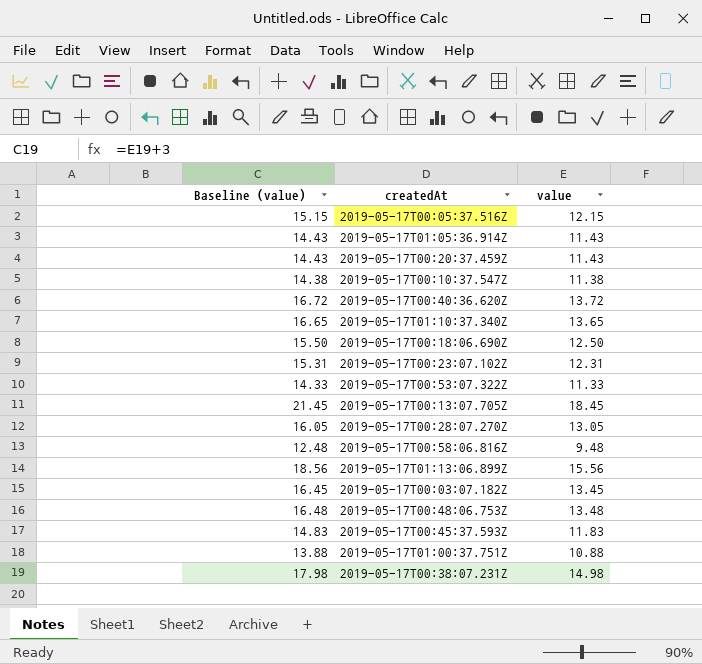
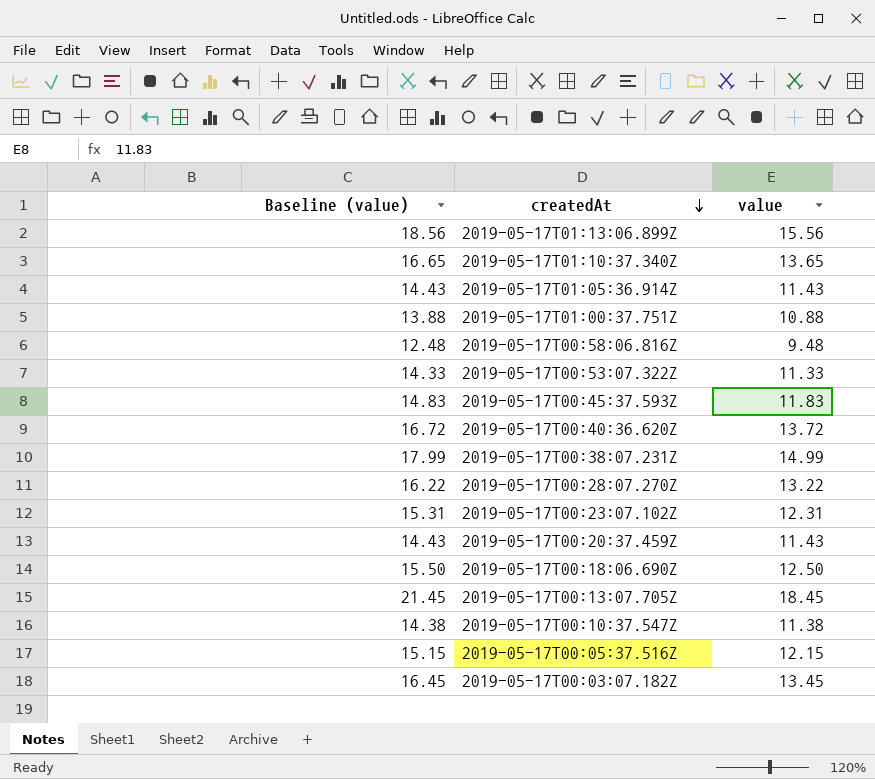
row order: none -> createdAt descending
row 2019-05-17T00:48:06.753Z: 16.48 | 13.48 -> none
2019-05-17T00:38:07.231Z | Baseline (value): 17.98 -> 17.99
2019-05-17T00:38:07.231Z | value: 14.98 -> 14.99
2019-05-17T00:28:07.270Z | Baseline (value): 16.05 -> 16.22
2019-05-17T00:28:07.270Z | value: 13.05 -> 13.22

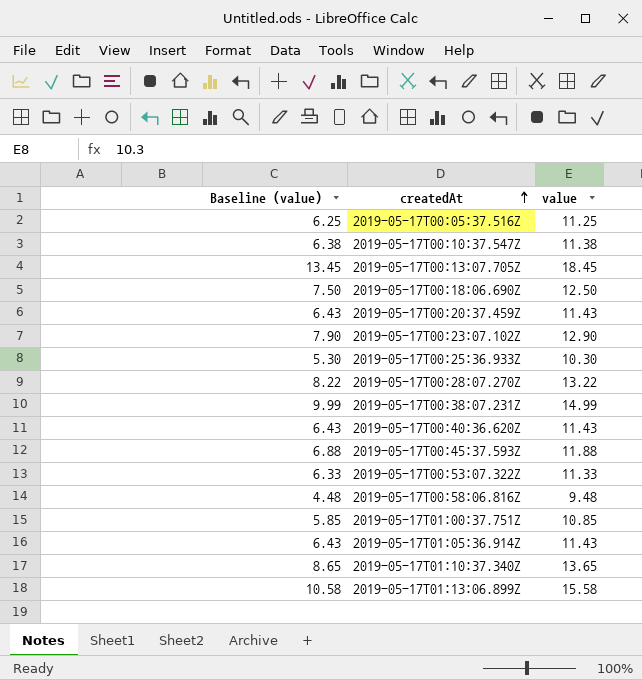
row order: createdAt descending -> createdAt ascending
column Baseline (value) | formula: [value] + 3 -> [value] - 5
row 2019-05-17T00:03:07.182Z: 16.45 | 13.45 -> none
2019-05-17T00:05:37.516Z | value: 12.15 -> 11.25
2019-05-17T00:23:07.102Z | value: 12.31 -> 12.90
row 2019-05-17T00:25:36.933Z: none -> 5.30 | 10.30
2019-05-17T00:40:36.620Z | value: 13.72 -> 11.43
2019-05-17T00:45:37.593Z | value: 11.83 -> 11.88
2019-05-17T01:00:37.751Z | value: 10.88 -> 10.85
2019-05-17T01:13:06.899Z | value: 15.56 -> 15.58

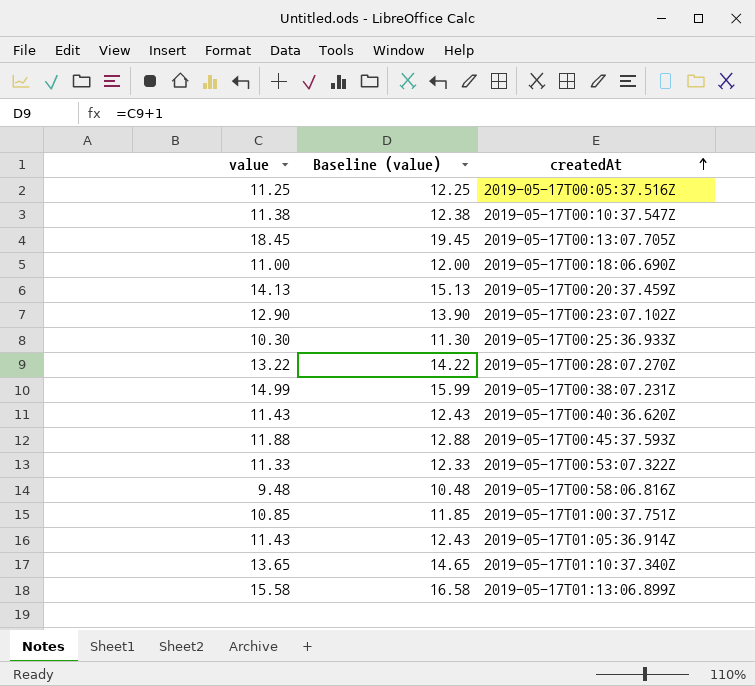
column value | position: 3 -> 1
column Baseline (value) | formula: [value] - 5 -> [value] + 1
2019-05-17T00:18:06.690Z | value: 12.50 -> 11.00
2019-05-17T00:20:37.459Z | value: 11.43 -> 14.13

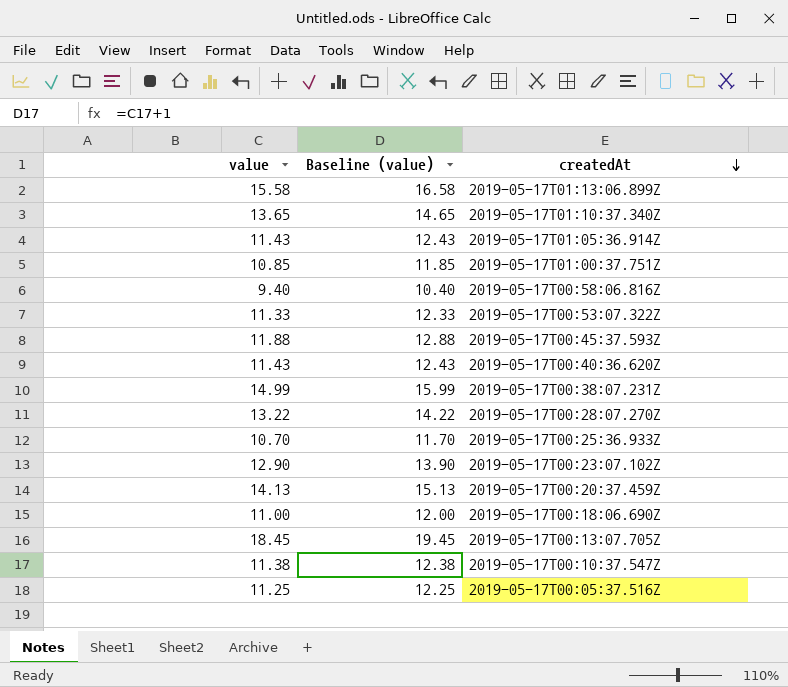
row order: createdAt ascending -> createdAt descending
2019-05-17T00:58:06.816Z | value: 9.48 -> 9.40
2019-05-17T00:58:06.816Z | Baseline (value): 10.48 -> 10.40
2019-05-17T00:25:36.933Z | value: 10.30 -> 10.70
2019-05-17T00:25:36.933Z | Baseline (value): 11.30 -> 11.70

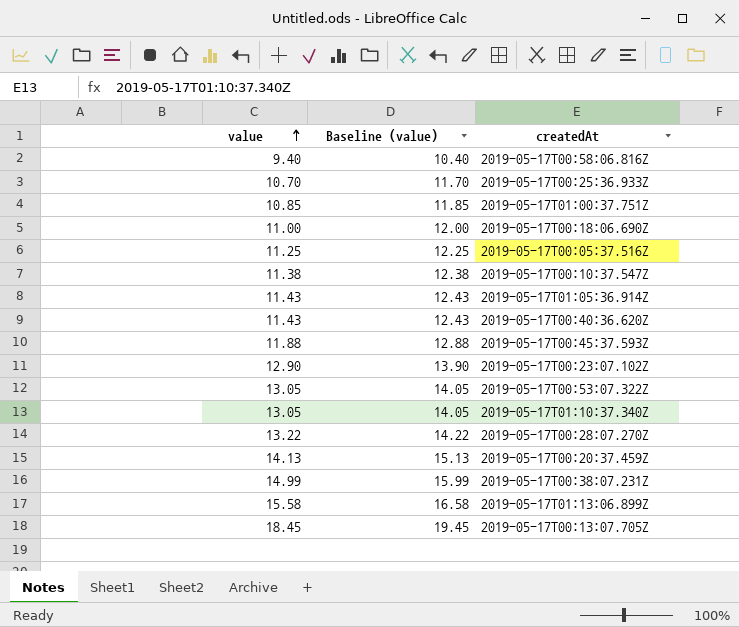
row order: createdAt descending -> value ascending
2019-05-17T00:53:07.322Z | value: 11.33 -> 13.05
2019-05-17T00:53:07.322Z | Baseline (value): 12.33 -> 14.05
2019-05-17T01:10:37.340Z | value: 13.65 -> 13.05
2019-05-17T01:10:37.340Z | Baseline (value): 14.65 -> 14.05

